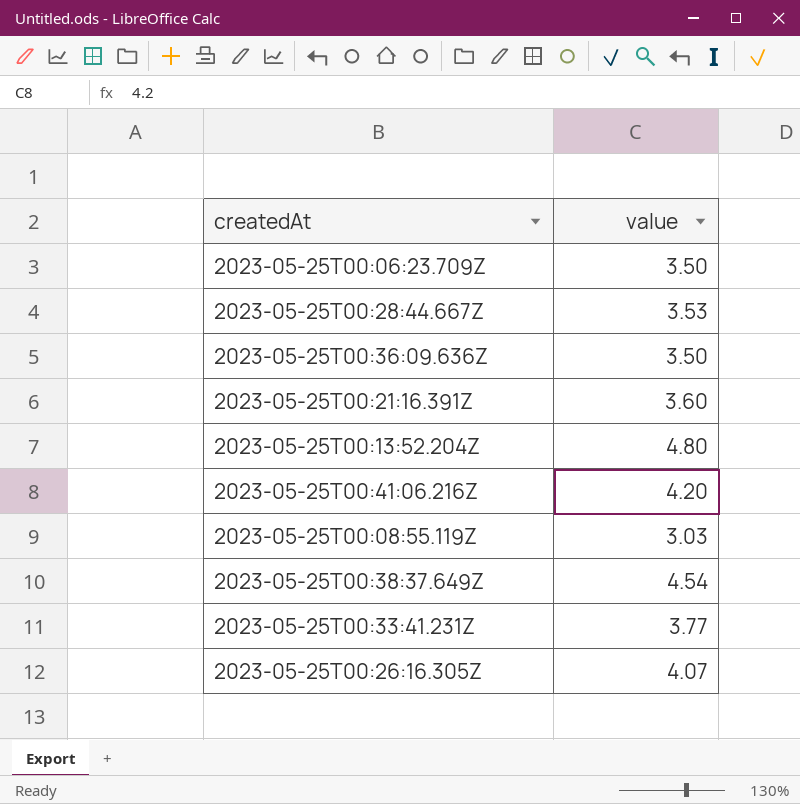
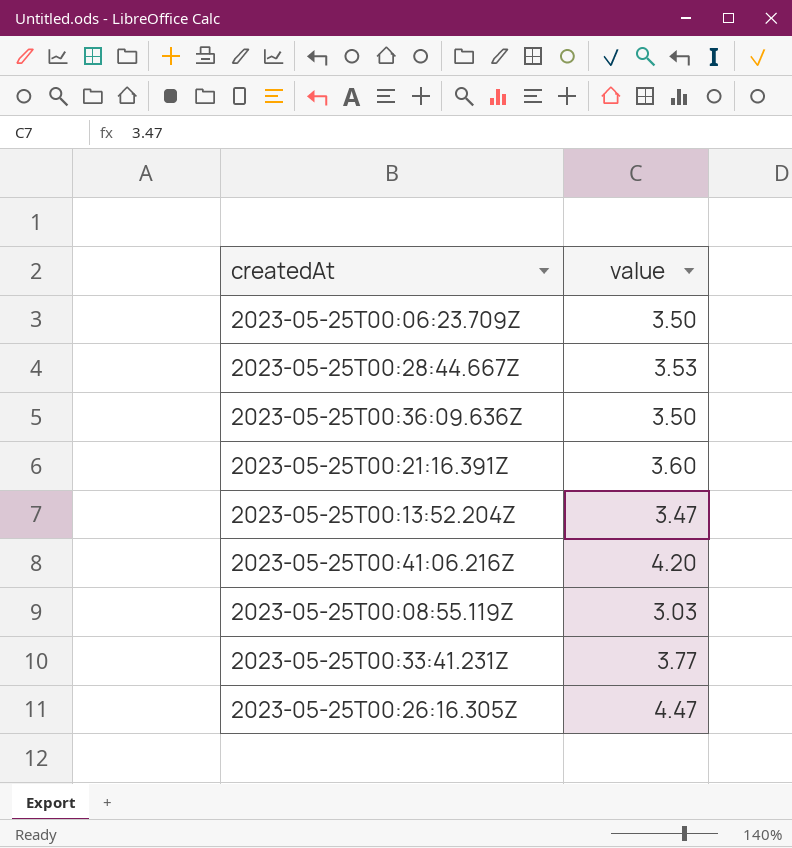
row 2023-05-25T00:38:37.649Z: 4.54 -> none
2023-05-25T00:13:52.204Z | value: 4.80 -> 3.47
2023-05-25T00:26:16.305Z | value: 4.07 -> 4.47

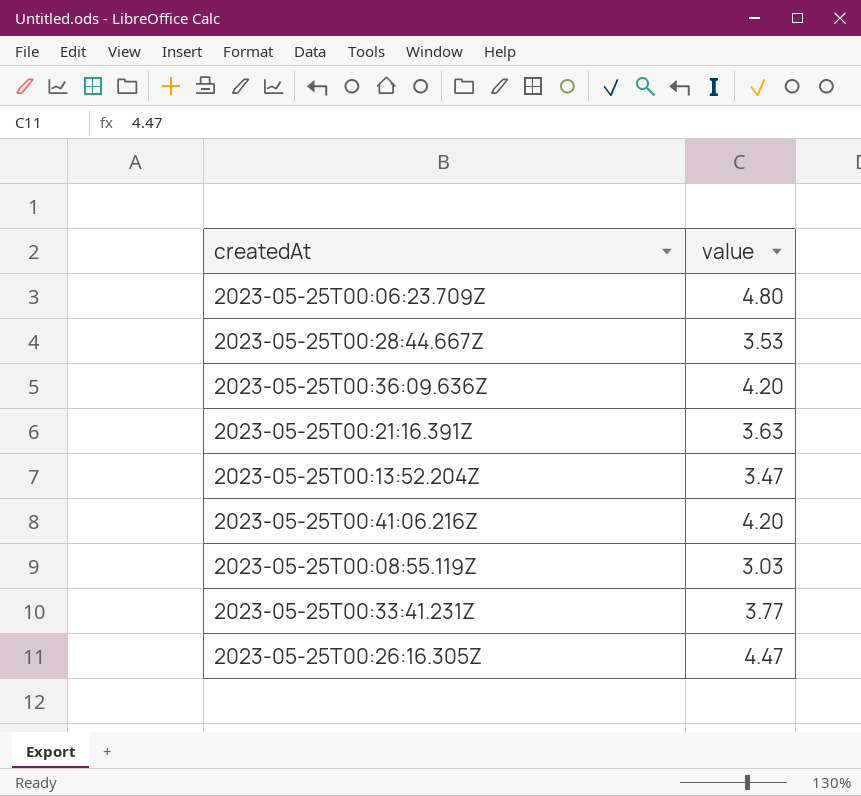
2023-05-25T00:06:23.709Z | value: 3.50 -> 4.80
2023-05-25T00:36:09.636Z | value: 3.50 -> 4.20
2023-05-25T00:21:16.391Z | value: 3.60 -> 3.63

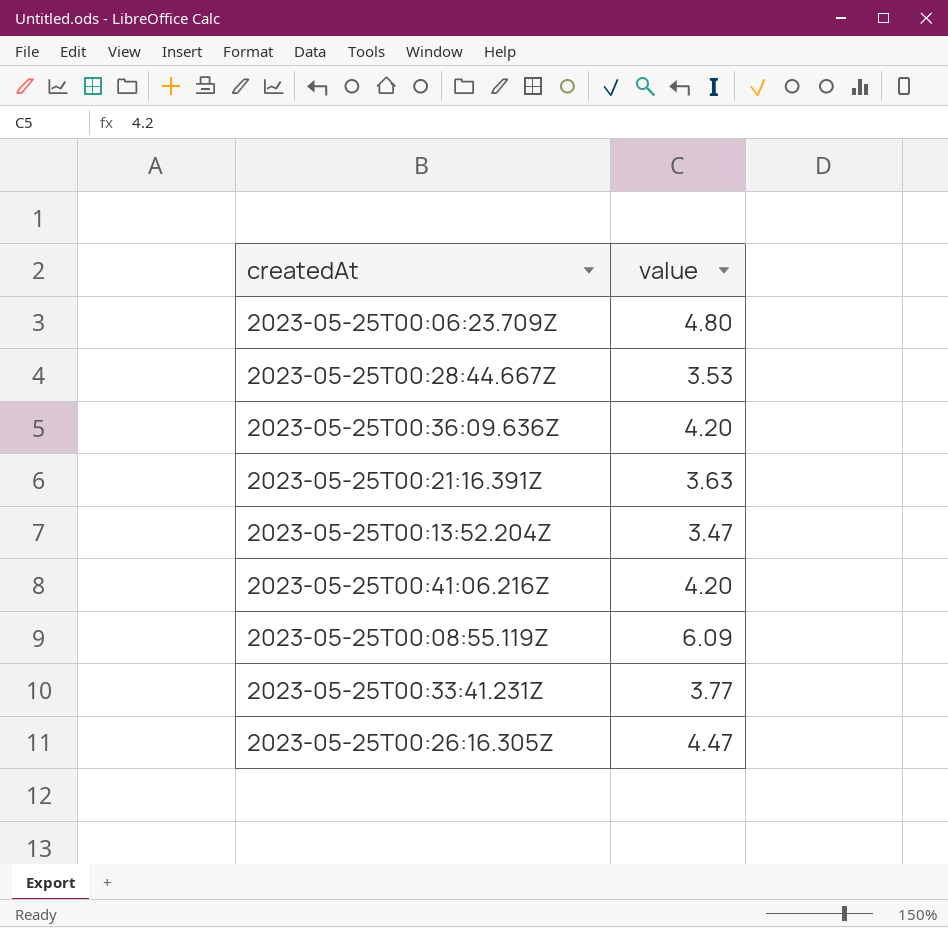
2023-05-25T00:08:55.119Z | value: 3.03 -> 6.09

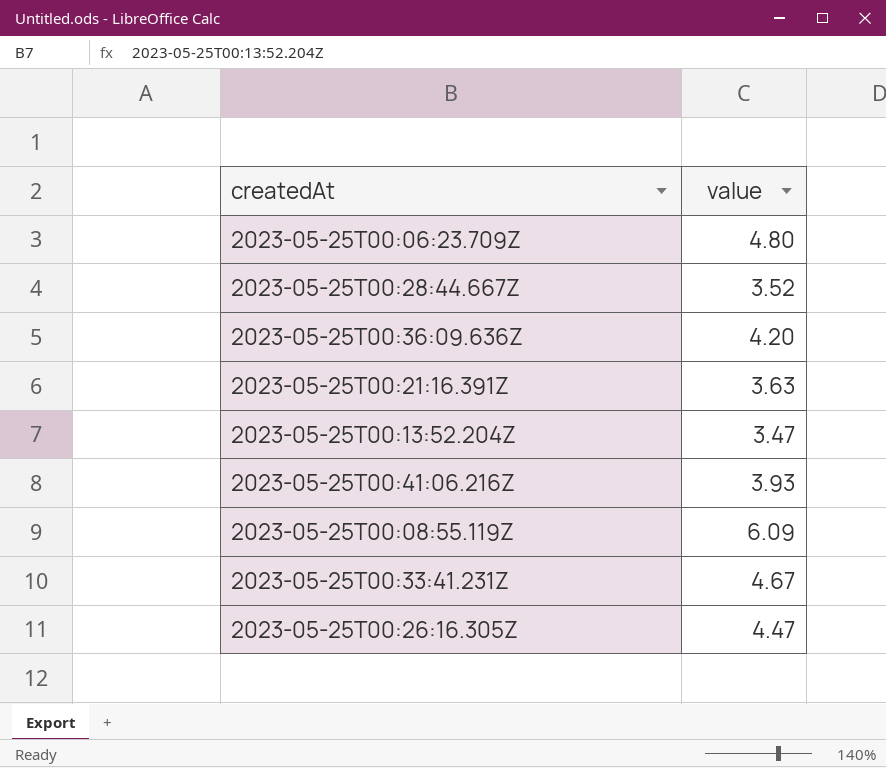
2023-05-25T00:28:44.667Z | value: 3.53 -> 3.52
2023-05-25T00:41:06.216Z | value: 4.20 -> 3.93
2023-05-25T00:33:41.231Z | value: 3.77 -> 4.67

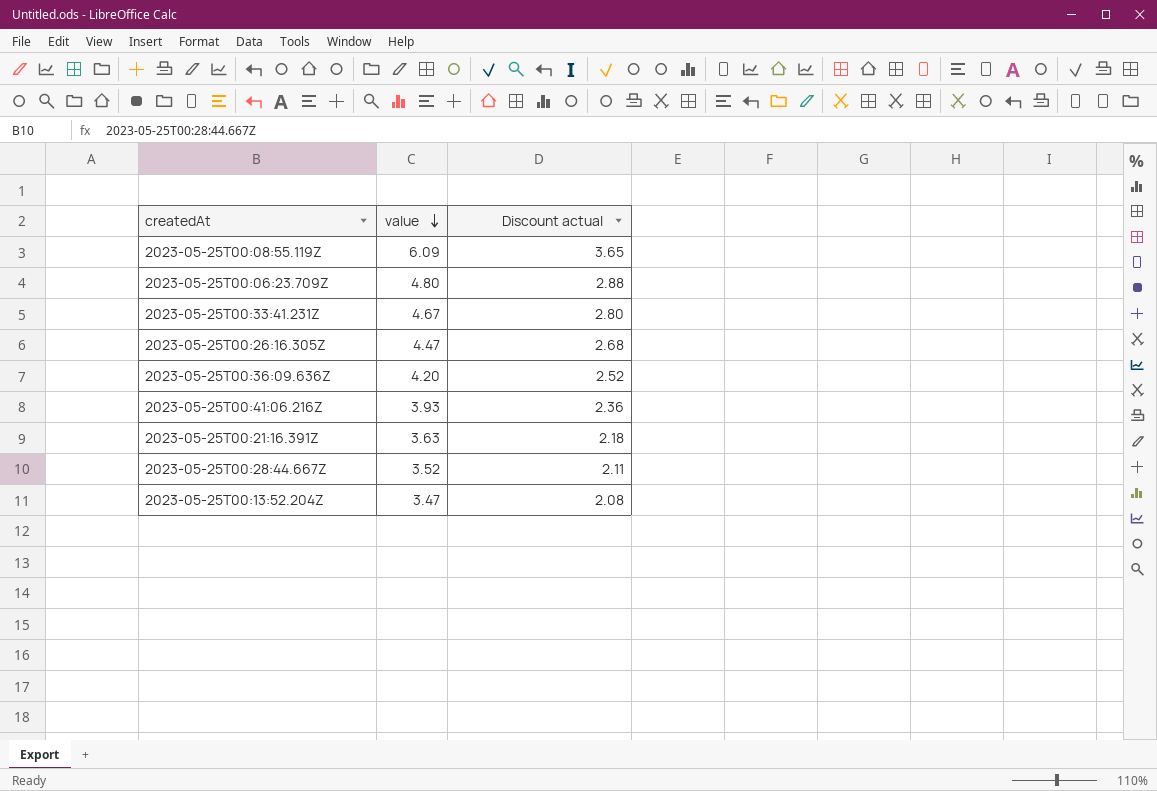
row order: none -> value descending
column Discount actual | formula: none -> [value] * 0.6

